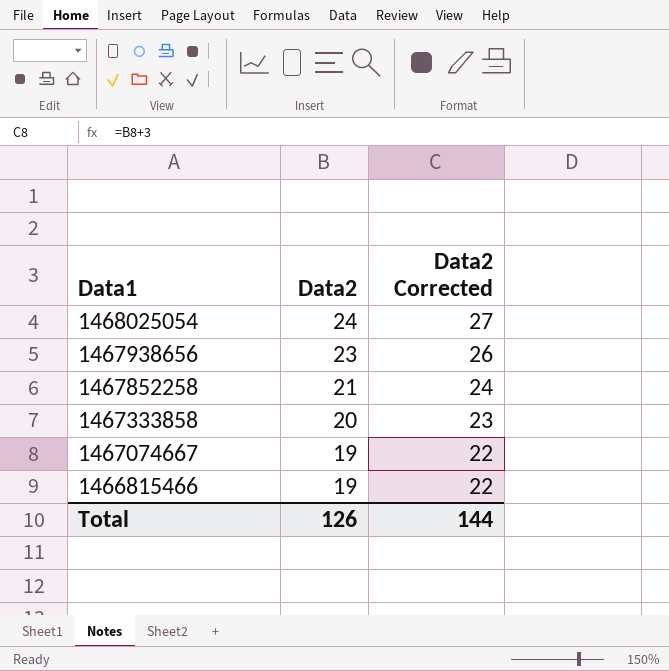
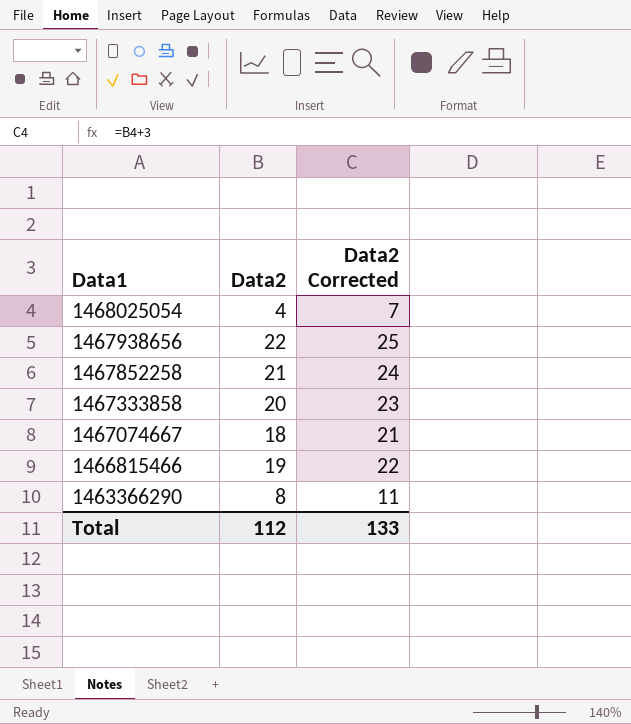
1468025054 | Data2: 24 -> 4
1468025054 | Data2 Corrected: 27 -> 7
1467938656 | Data2: 23 -> 22
1467938656 | Data2 Corrected: 26 -> 25
1467074667 | Data2: 19 -> 18
1467074667 | Data2 Corrected: 22 -> 21
row 1463366290: none -> 8 | 11
Total | Data2: 126 -> 112
Total | Data2 Corrected: 144 -> 133

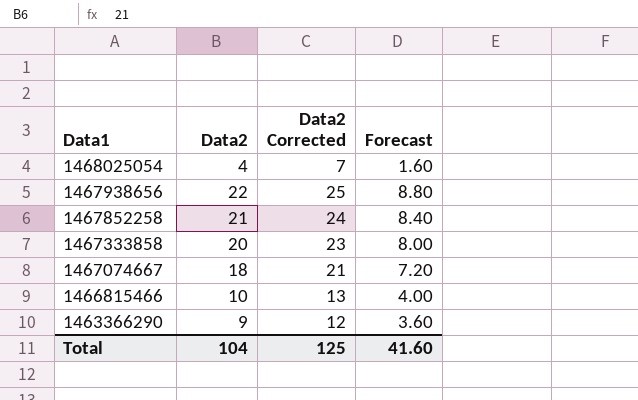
column Forecast | formula: none -> [Data2] * 0.4
1466815466 | Data2: 19 -> 10
1466815466 | Data2 Corrected: 22 -> 13
1463366290 | Data2: 8 -> 9
1463366290 | Data2 Corrected: 11 -> 12
Total | Data2: 112 -> 104
Total | Data2 Corrected: 133 -> 125

